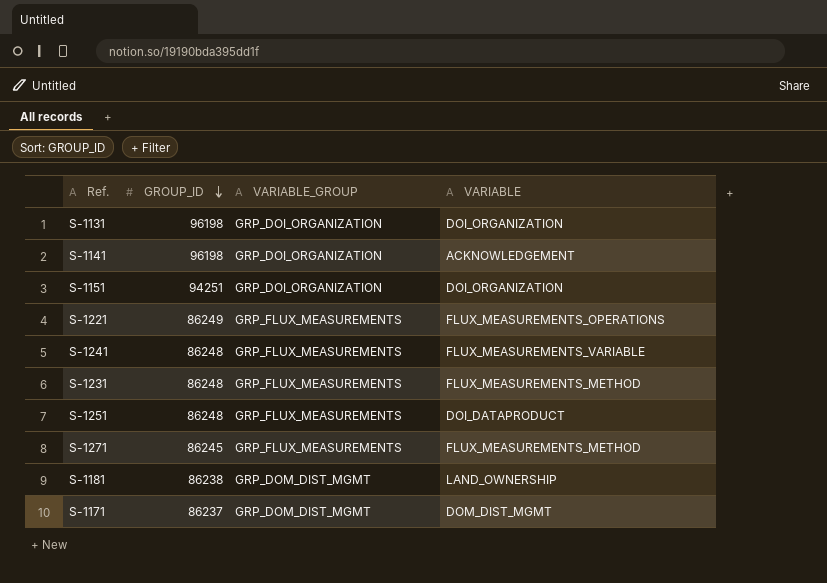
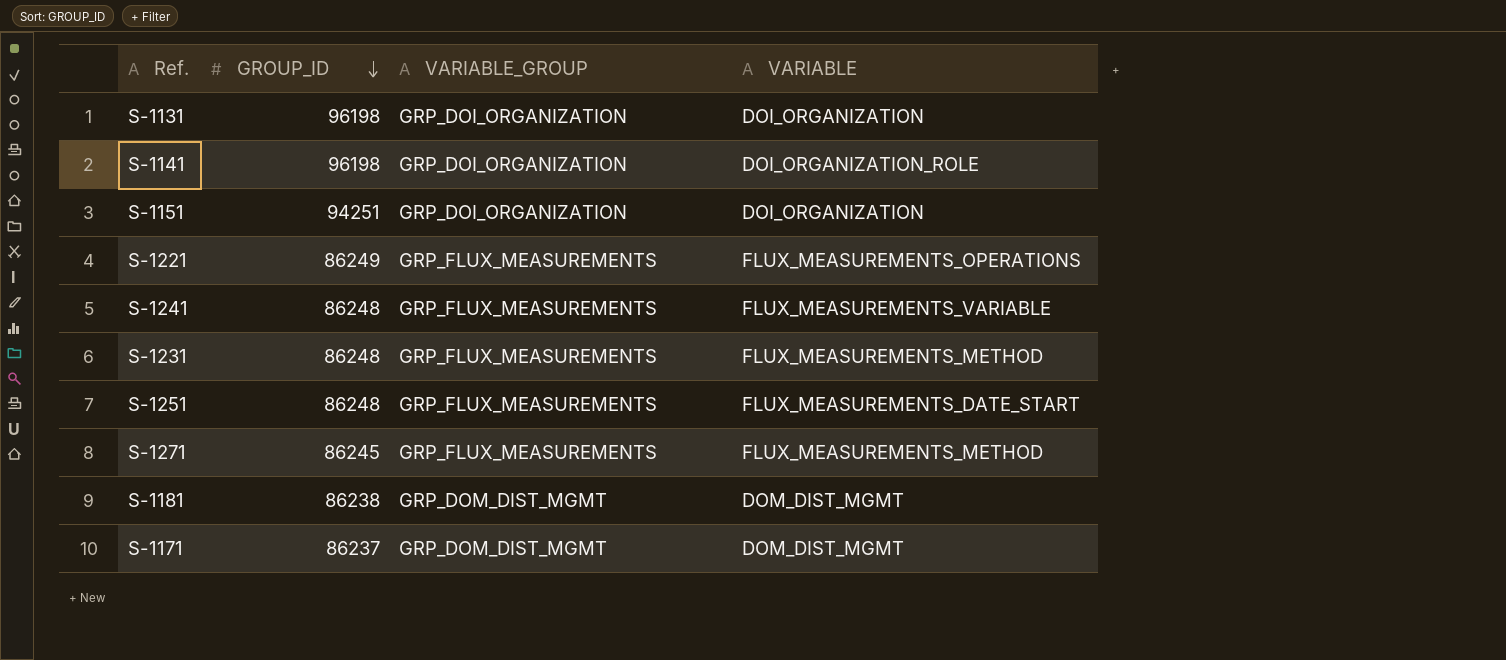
S-1141 | VARIABLE: ACKNOWLEDGEMENT -> DOI_ORGANIZATION_ROLE
S-1251 | VARIABLE: DOI_DATAPRODUCT -> FLUX_MEASUREMENTS_DATE_START
S-1181 | VARIABLE: LAND_OWNERSHIP -> DOM_DIST_MGMT

